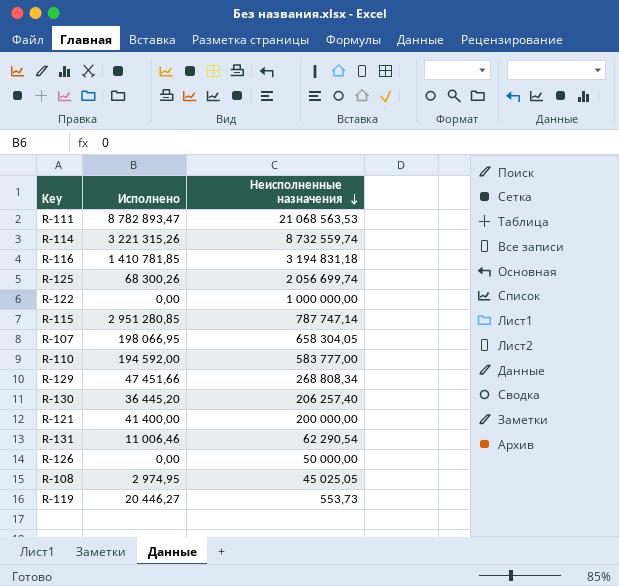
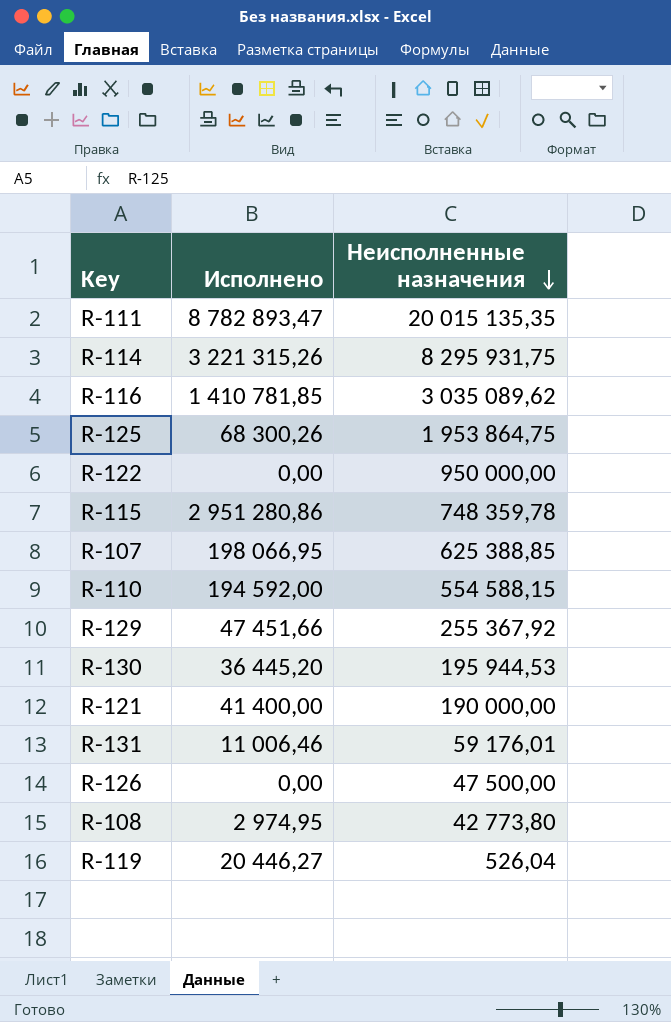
R-111 | Неисполненные назначения: 21 068 563,53 -> 20 015 135,35
R-114 | Неисполненные назначения: 8 732 559,74 -> 8 295 931,75
R-116 | Неисполненные назначения: 3 194 831,18 -> 3 035 089,62
R-125 | Неисполненные назначения: 2 056 699,74 -> 1 953 864,75
R-122 | Неисполненные назначения: 1 000 000,00 -> 950 000,00
R-115 | Исполнено: 2 951 280,85 -> 2 951 280,86
R-115 | Неисполненные назначения: 787 747,14 -> 748 359,78
R-107 | Неисполненные назначения: 658 304,05 -> 625 388,85
R-110 | Неисполненные назначения: 583 777,00 -> 554 588,15
R-129 | Неисполненные назначения: 268 808,34 -> 255 367,92
R-130 | Неисполненные назначения: 206 257,40 -> 195 944,53
R-121 | Неисполненные назначения: 200 000,00 -> 190 000,00
R-131 | Неисполненные назначения: 62 290,54 -> 59 176,01
R-126 | Неисполненные назначения: 50 000,00 -> 47 500,00
R-108 | Неисполненные назначения: 45 025,05 -> 42 773,80
R-119 | Неисполненные назначения: 553,73 -> 526,04

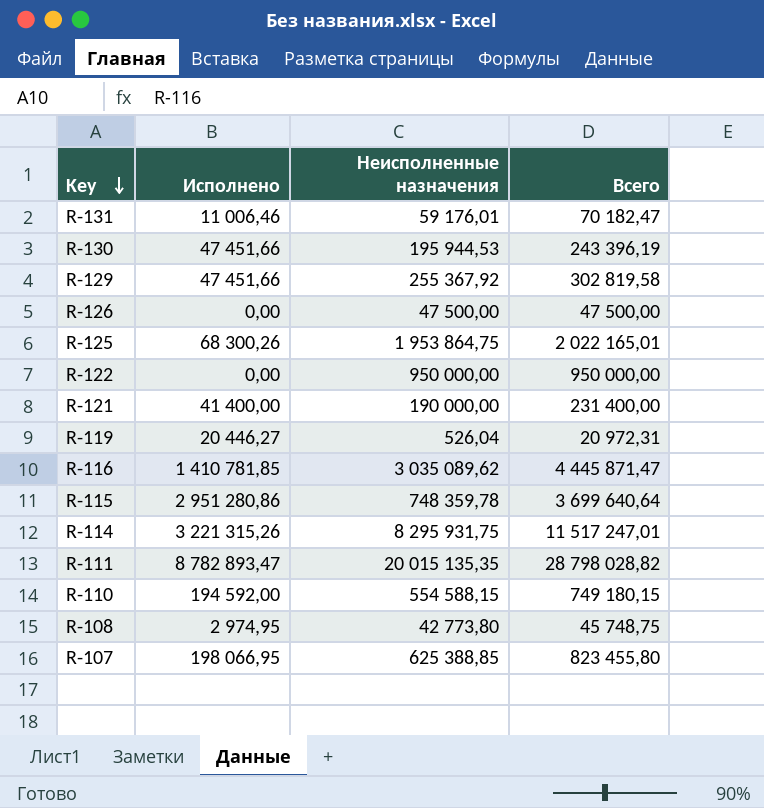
row order: Неисполненные назначения descending -> Key descending
column Всего | formula: none -> [Исполнено] + [Неисполненные назначения]
R-130 | Исполнено: 36 445,20 -> 47 451,66

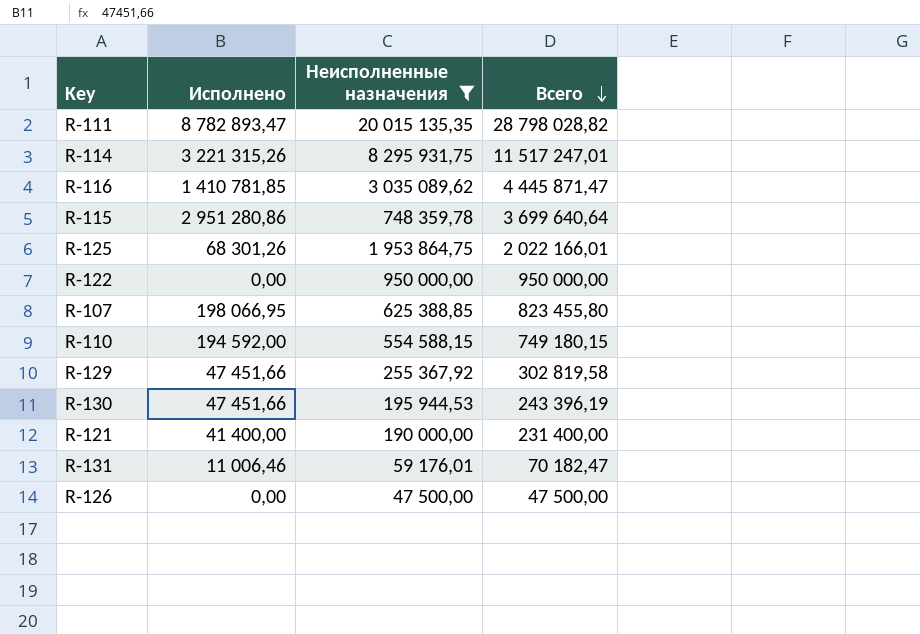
filter: none -> Неисполненные назначения >= 47 500,00
row order: Key descending -> Всего descending
R-125 | Исполнено: 68 300,26 -> 68 301,26
R-125 | Всего: 2 022 165,01 -> 2 022 166,01

